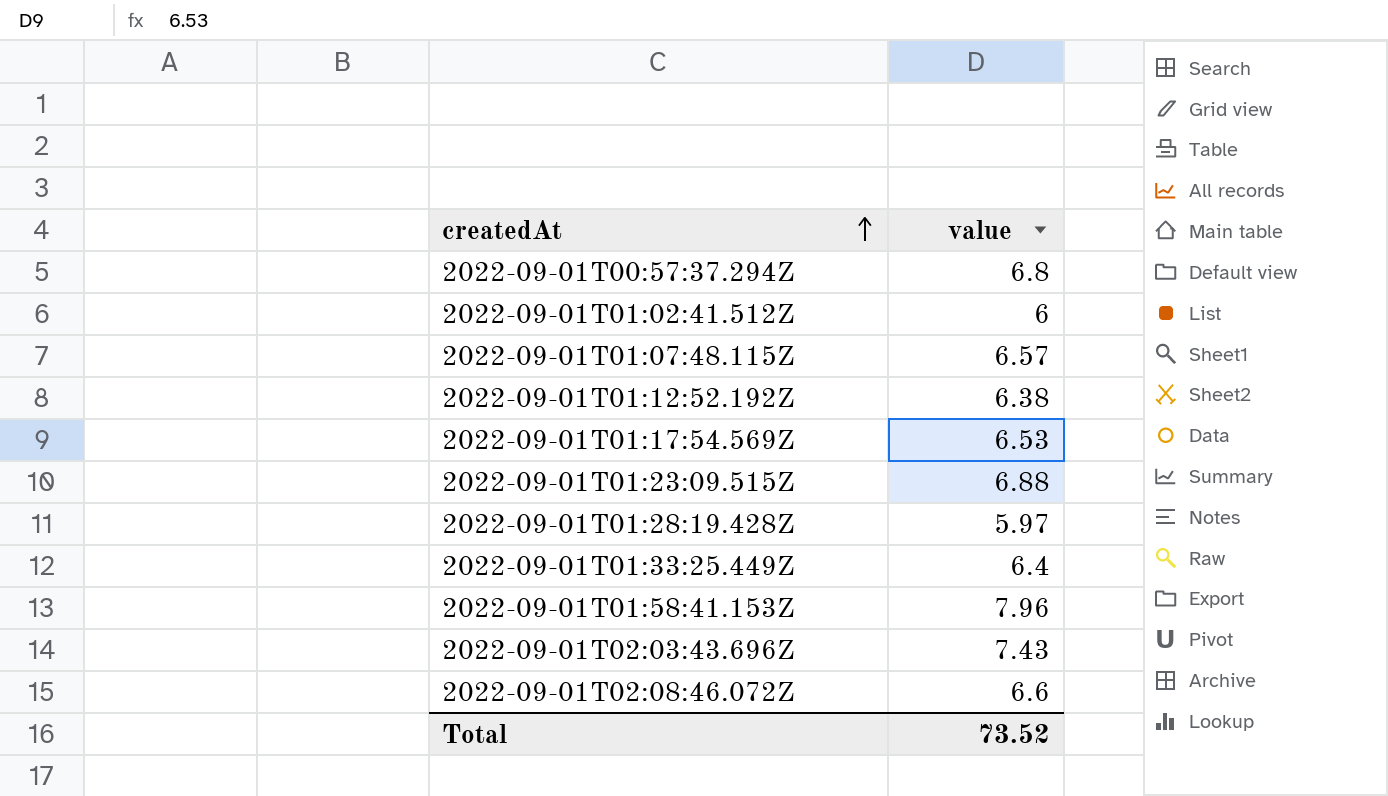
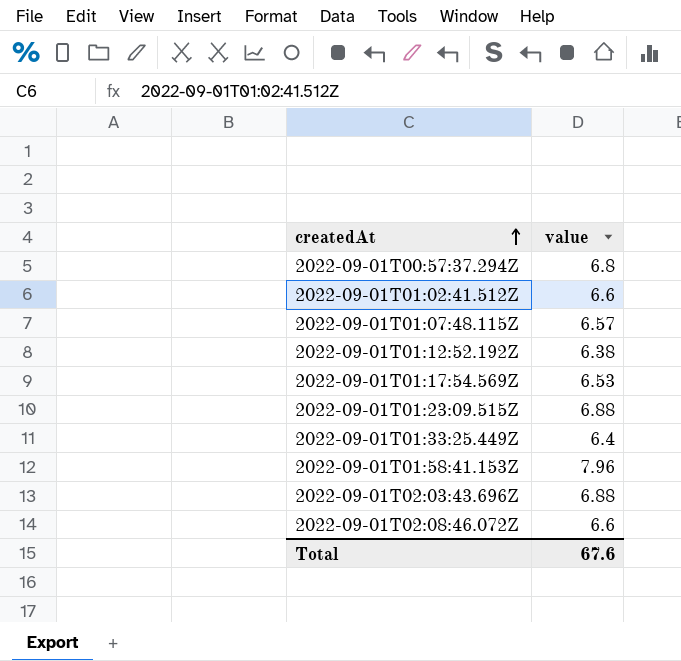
row 2022-09-01T01:28:19.428Z: 5.97 -> none
2022-09-01T01:02:41.512Z | value: 6 -> 6.6
2022-09-01T02:03:43.696Z | value: 7.43 -> 6.88
Total | value: 73.52 -> 67.6

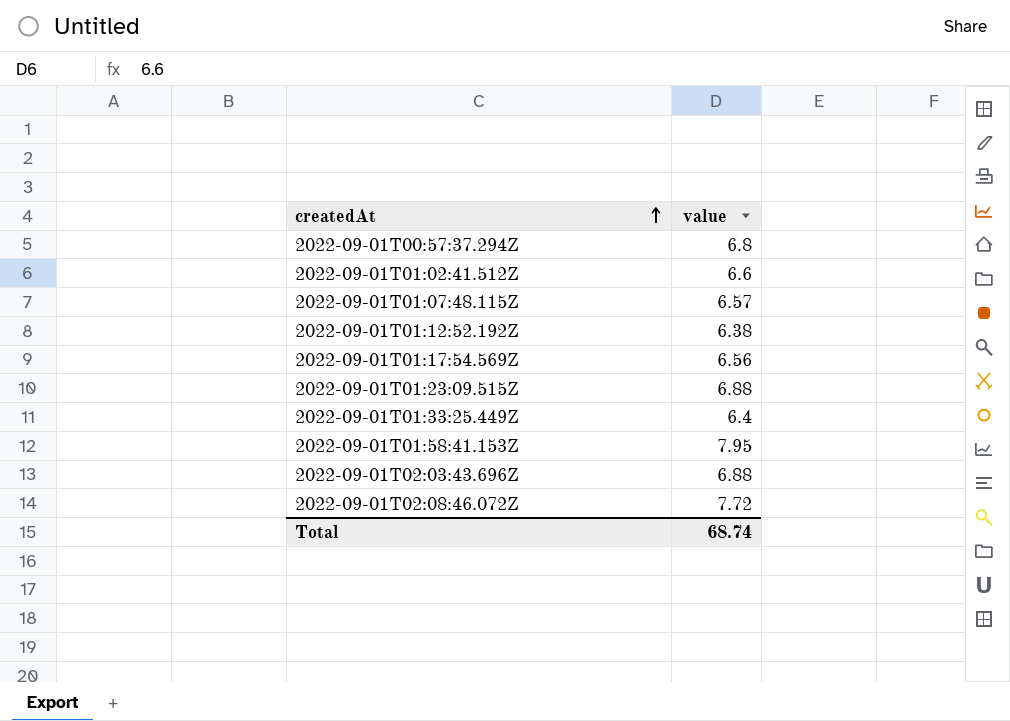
2022-09-01T01:17:54.569Z | value: 6.53 -> 6.56
2022-09-01T01:58:41.153Z | value: 7.96 -> 7.95
2022-09-01T02:08:46.072Z | value: 6.6 -> 7.72
Total | value: 67.6 -> 68.74

